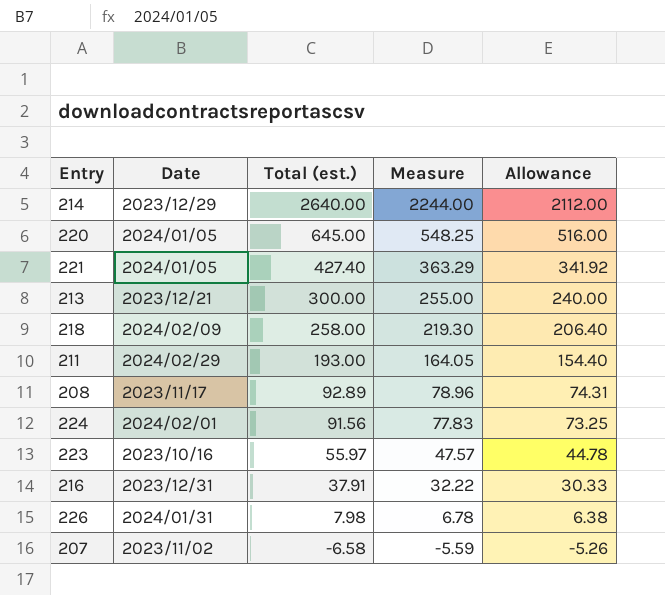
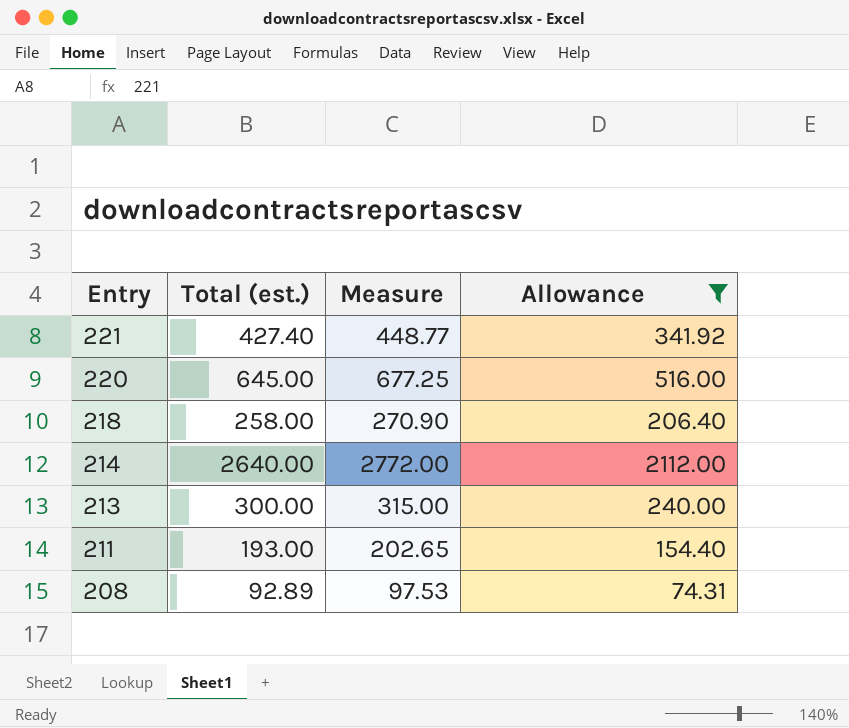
filter: none -> Allowance >= 74.31
row order: Total (est.) descending -> Entry descending
column Date | position: 2 -> none
column Measure | formula: [Total (est.)] * 0.85 -> [Total (est.)] * 1.05

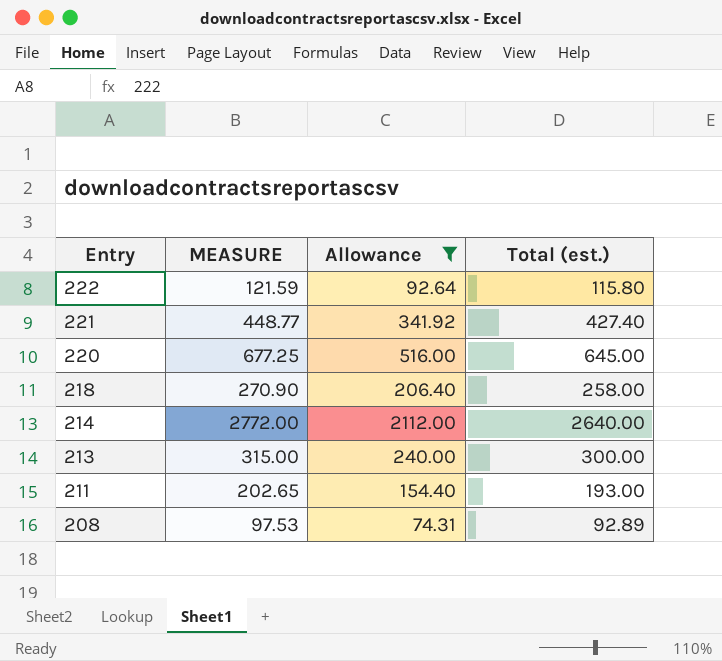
column name: Measure -> MEASURE
column Total (est.) | position: 2 -> 4
row 222: none -> 121.59 | 92.64 | 115.80

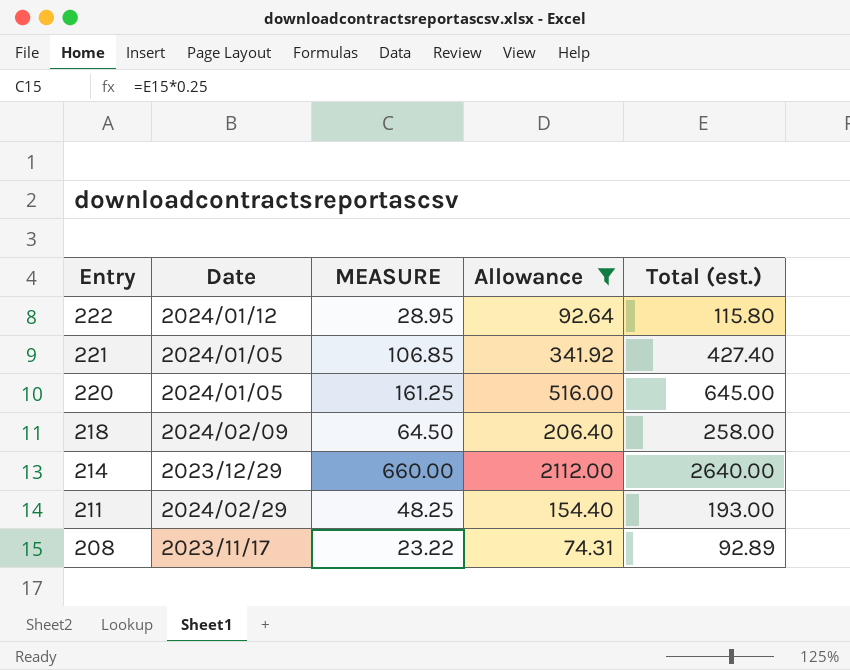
column Date | position: none -> 2
column MEASURE | formula: [Total (est.)] * 1.05 -> [Total (est.)] * 0.25
row 213: 315.00 | 240.00 | 300.00 -> none

